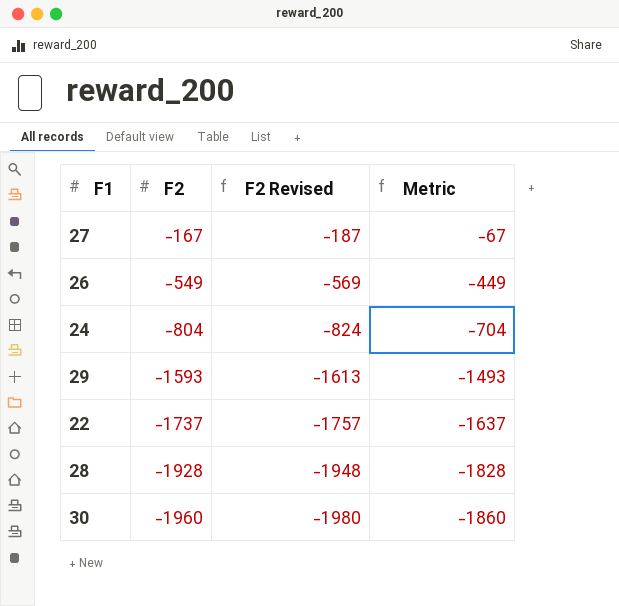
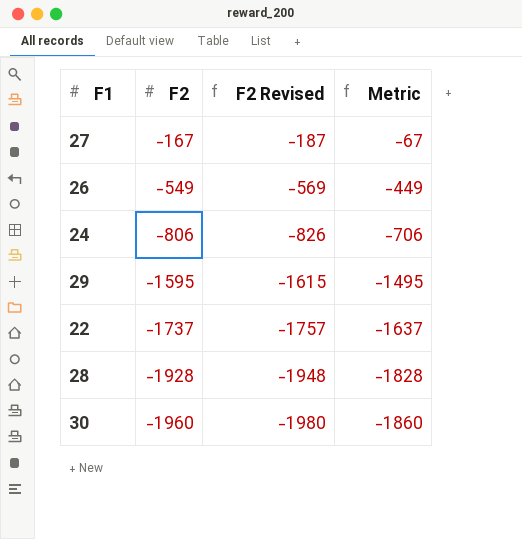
24 | F2: -804 -> -806
24 | F2 Revised: -824 -> -826
24 | Metric: -704 -> -706
29 | F2: -1593 -> -1595
29 | F2 Revised: -1613 -> -1615
29 | Metric: -1493 -> -1495

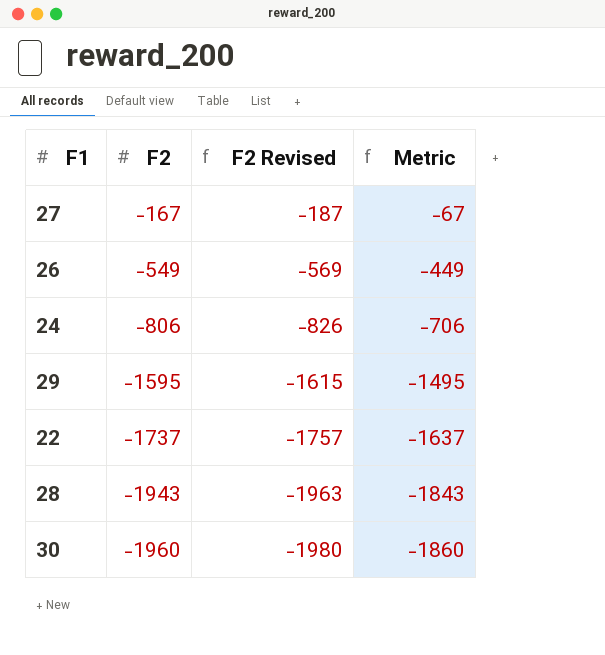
28 | F2: -1928 -> -1943
28 | F2 Revised: -1948 -> -1963
28 | Metric: -1828 -> -1843

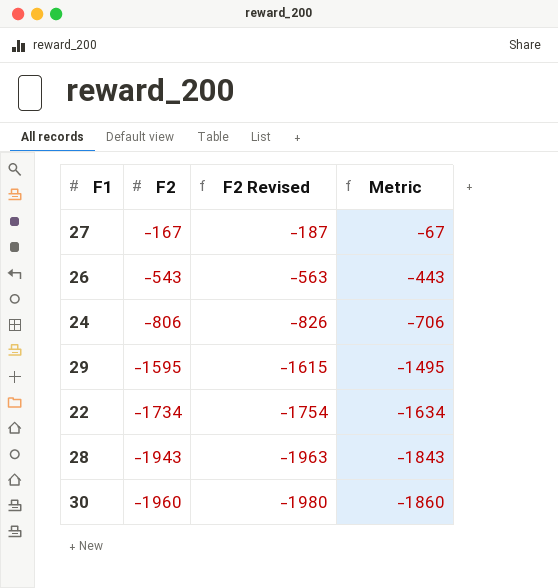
26 | F2: -549 -> -543
26 | F2 Revised: -569 -> -563
26 | Metric: -449 -> -443
22 | F2: -1737 -> -1734
22 | F2 Revised: -1757 -> -1754
22 | Metric: -1637 -> -1634

